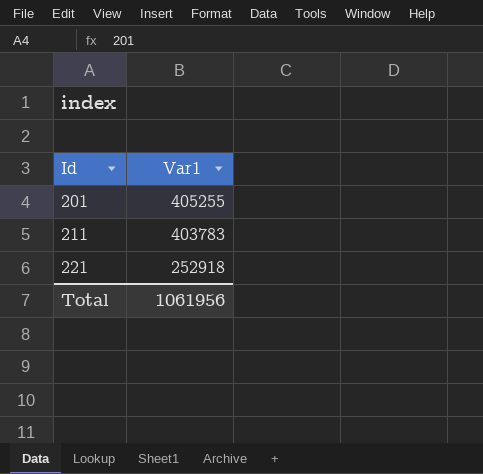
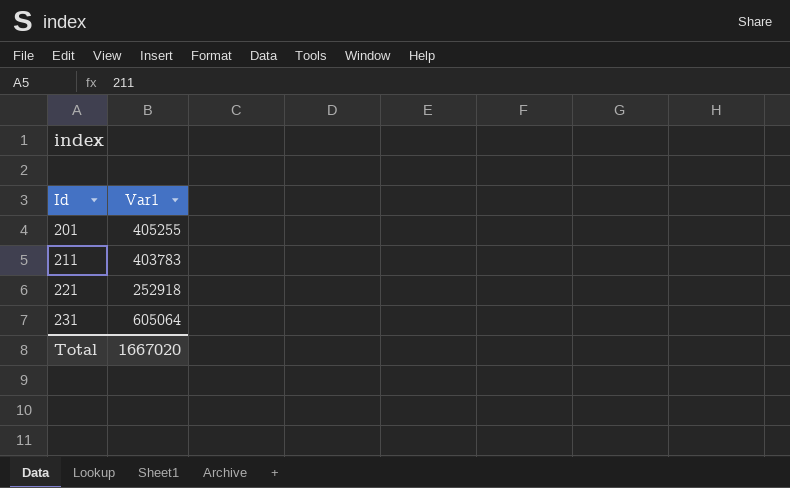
row 231: none -> 605064
Total | Var1: 1061956 -> 1667020

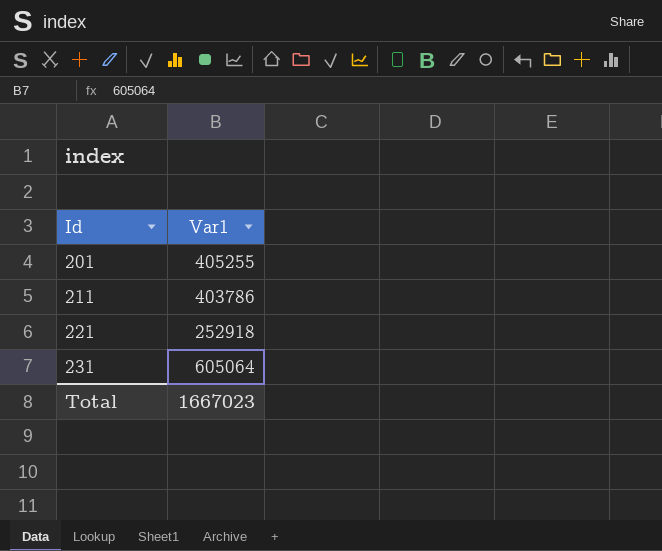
211 | Var1: 403783 -> 403786
Total | Var1: 1667020 -> 1667023

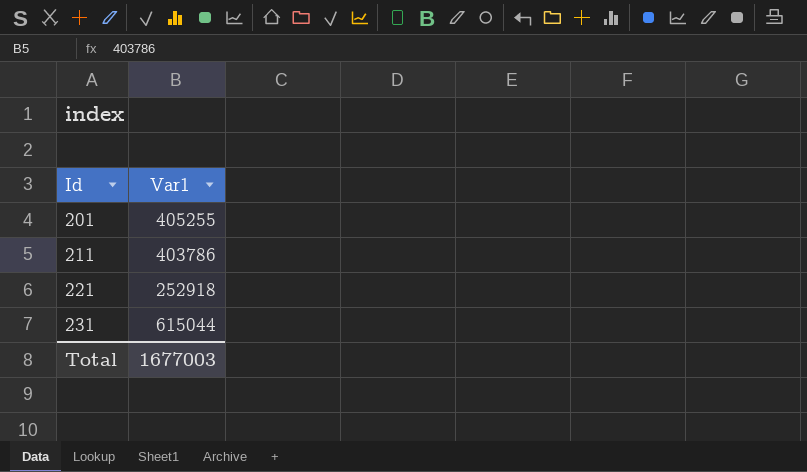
231 | Var1: 605064 -> 615044
Total | Var1: 1667023 -> 1677003

